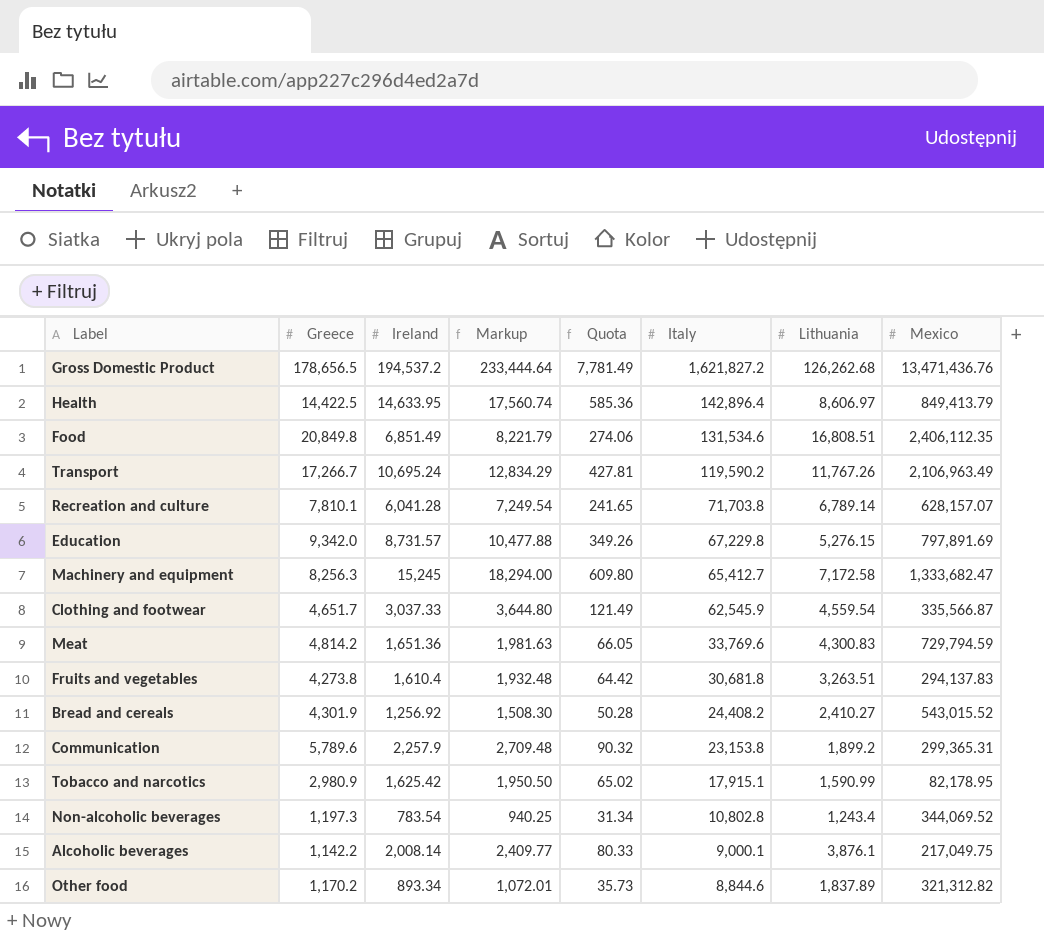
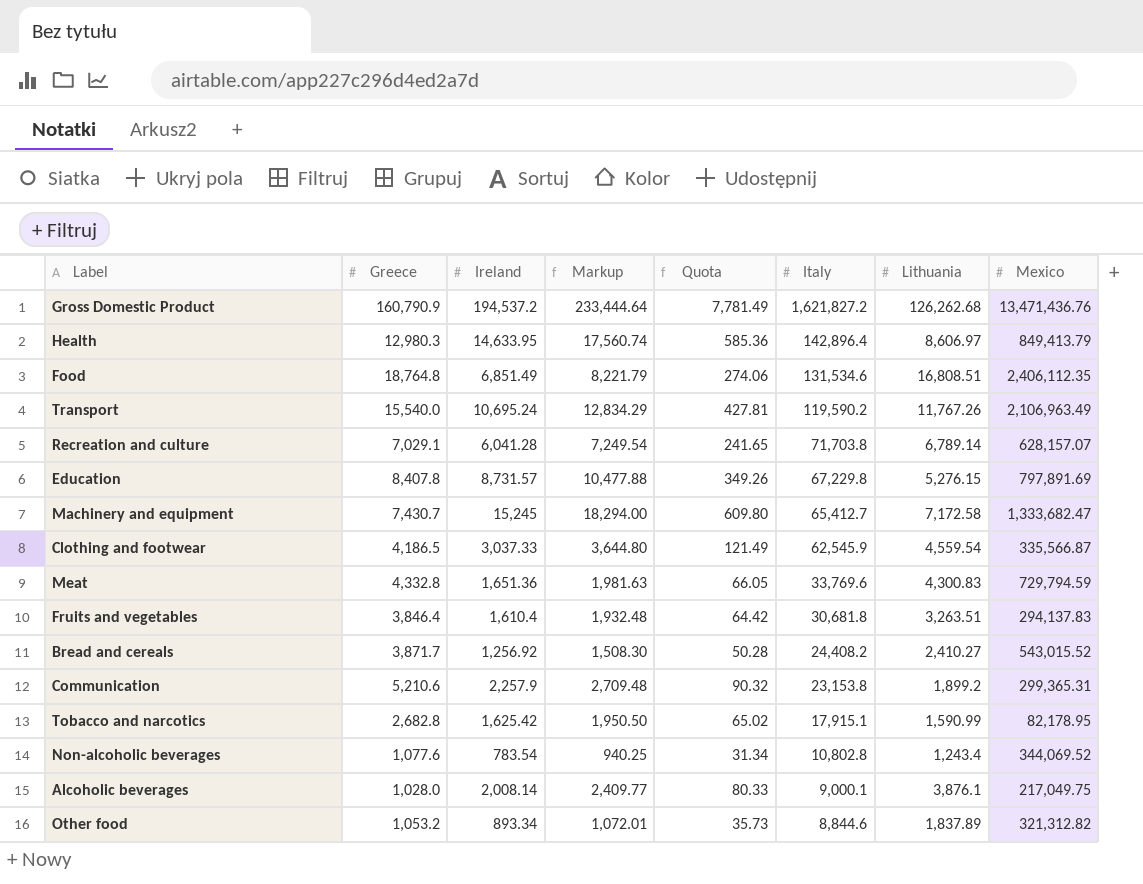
Gross Domestic Product | Greece: 178,656.5 -> 160,790.9
Health | Greece: 14,422.5 -> 12,980.3
Food | Greece: 20,849.8 -> 18,764.8
Transport | Greece: 17,266.7 -> 15,540.0
Recreation and culture | Greece: 7,810.1 -> 7,029.1
Education | Greece: 9,342.0 -> 8,407.8
Machinery and equipment | Greece: 8,256.3 -> 7,430.7
Clothing and footwear | Greece: 4,651.7 -> 4,186.5
Meat | Greece: 4,814.2 -> 4,332.8
Fruits and vegetables | Greece: 4,273.8 -> 3,846.4
Bread and cereals | Greece: 4,301.9 -> 3,871.7
Communication | Greece: 5,789.6 -> 5,210.6
Tobacco and narcotics | Greece: 2,980.9 -> 2,682.8
Non-alcoholic beverages | Greece: 1,197.3 -> 1,077.6
Alcoholic beverages | Greece: 1,142.2 -> 1,028.0
Other food | Greece: 1,170.2 -> 1,053.2

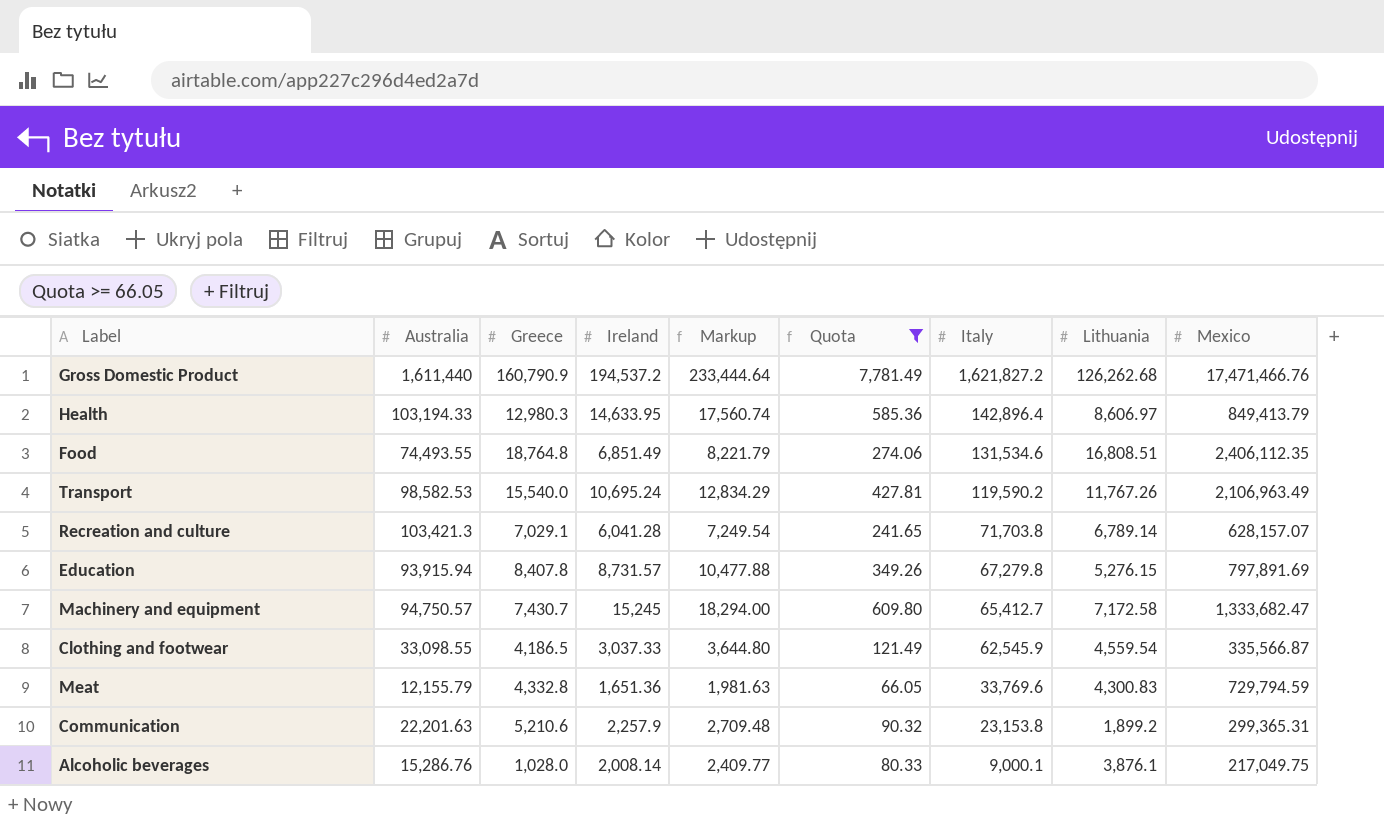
filter: none -> Quota >= 66.05
column Australia | position: none -> 2
Gross Domestic Product | Mexico: 13,471,436.76 -> 17,471,466.76
Education | Italy: 67,229.8 -> 67,279.8

